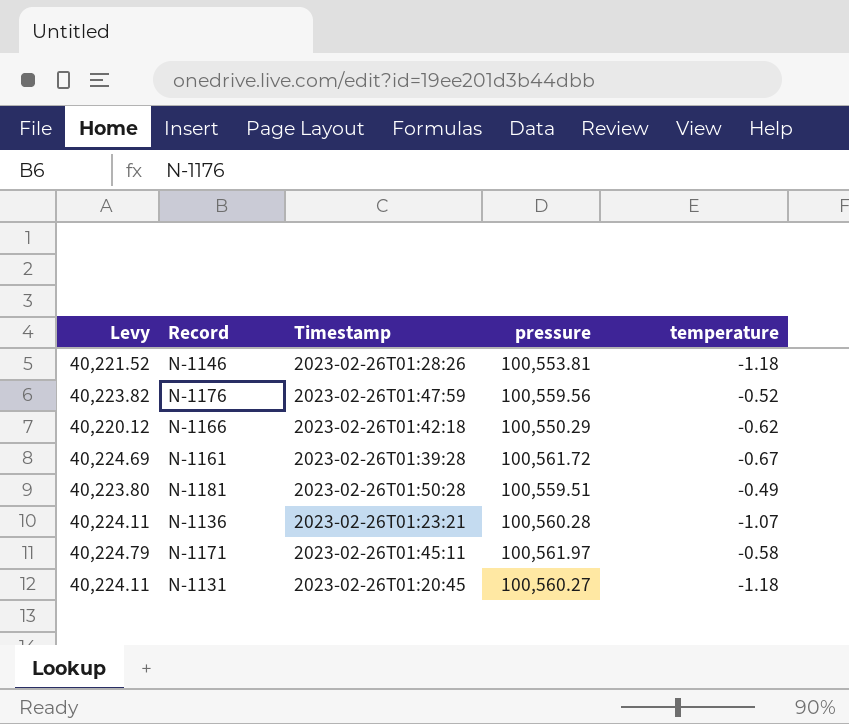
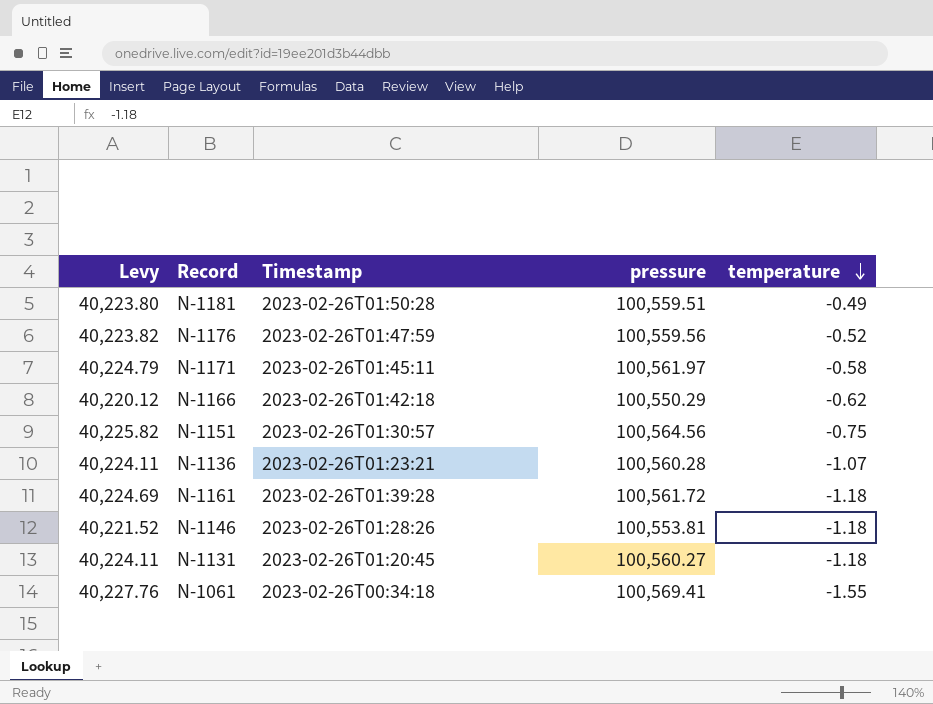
row order: none -> temperature descending
row N-1151: none -> 40,225.82 | 2023-02-26T01:30:57 | 100,564.56 | -0.75
N-1161 | temperature: -0.67 -> -1.18
row N-1061: none -> 40,227.76 | 2023-02-26T00:34:18 | 100,569.41 | -1.55

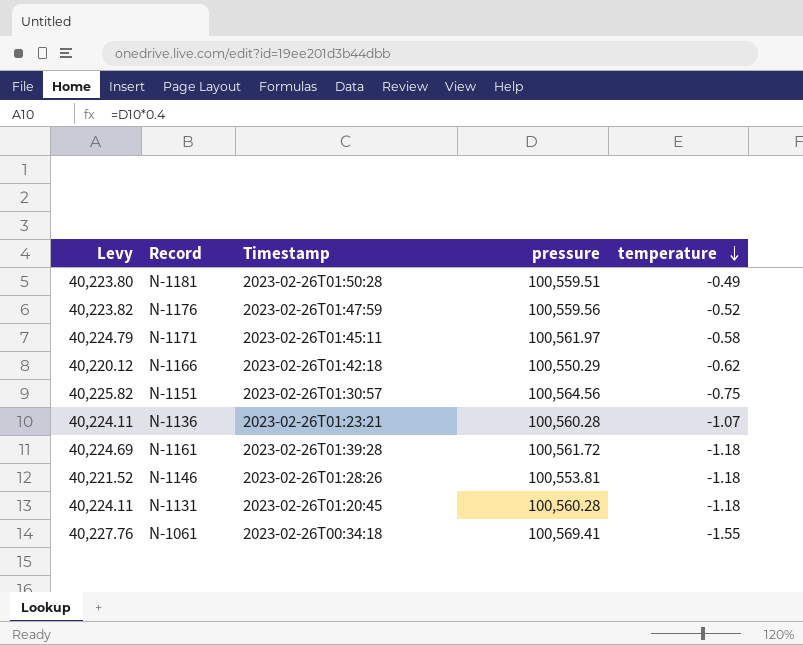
N-1131 | pressure: 100,560.27 -> 100,560.28

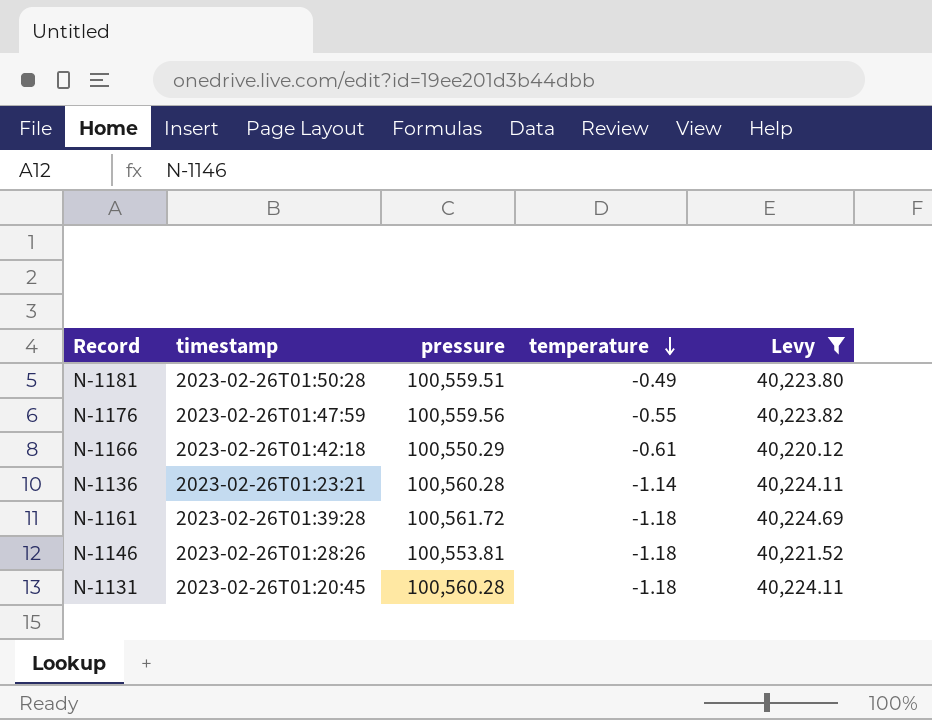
filter: none -> Levy <= 40,224.69
column name: Timestamp -> timestamp
column Levy | position: 1 -> 5
N-1176 | temperature: -0.52 -> -0.55
N-1166 | temperature: -0.62 -> -0.61
N-1136 | temperature: -1.07 -> -1.14

